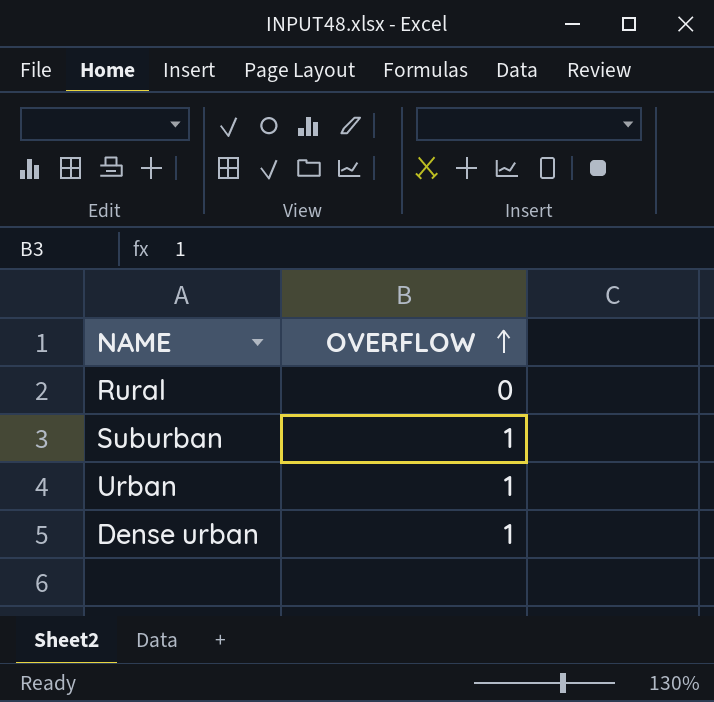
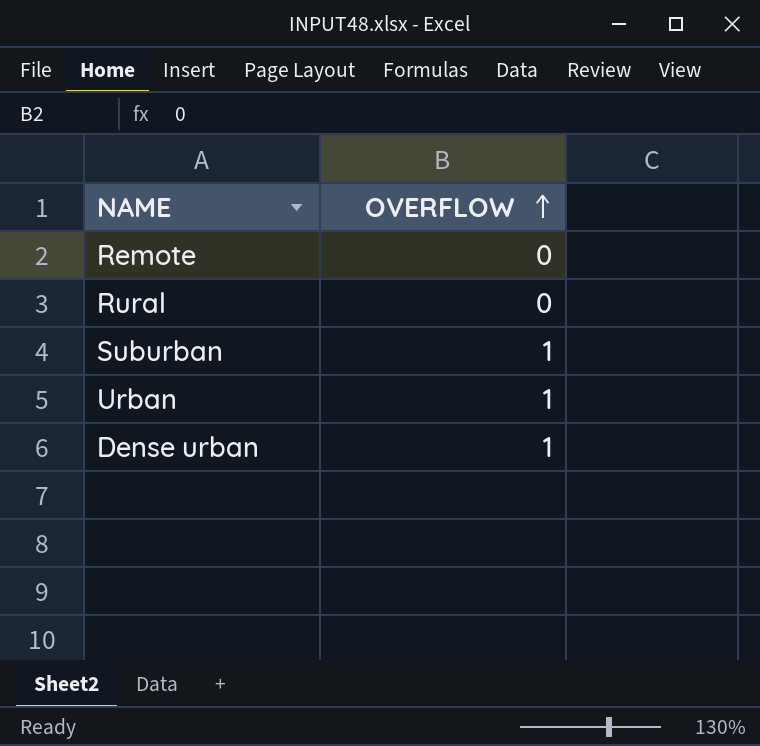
row Remote: none -> 0

